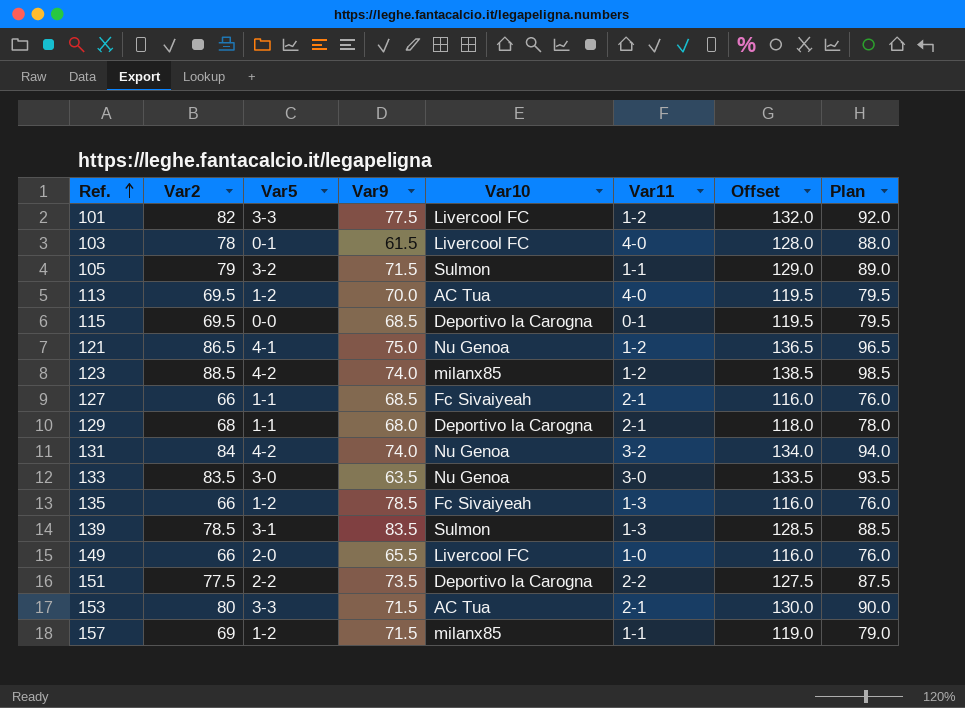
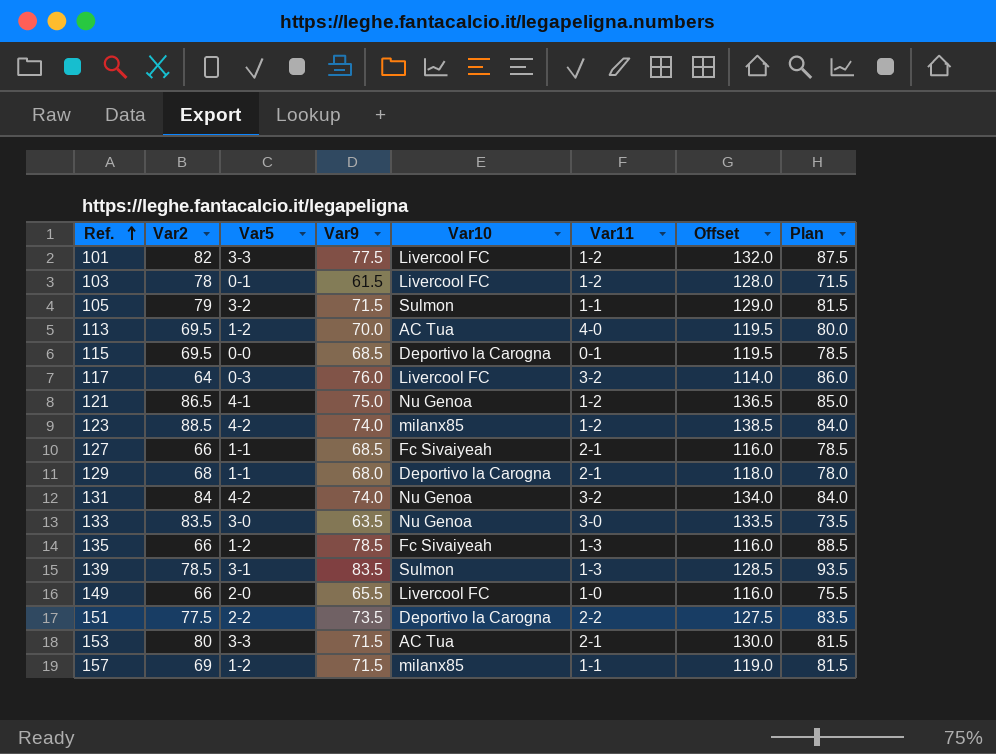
column Plan | formula: [Var2] + 10 -> [Var9] + 10
103 | Var11: 4-0 -> 1-2
row 117: none -> 64 | 0-3 | 76.0 | Livercool FC | 3-2 | 114.0 | 86.0

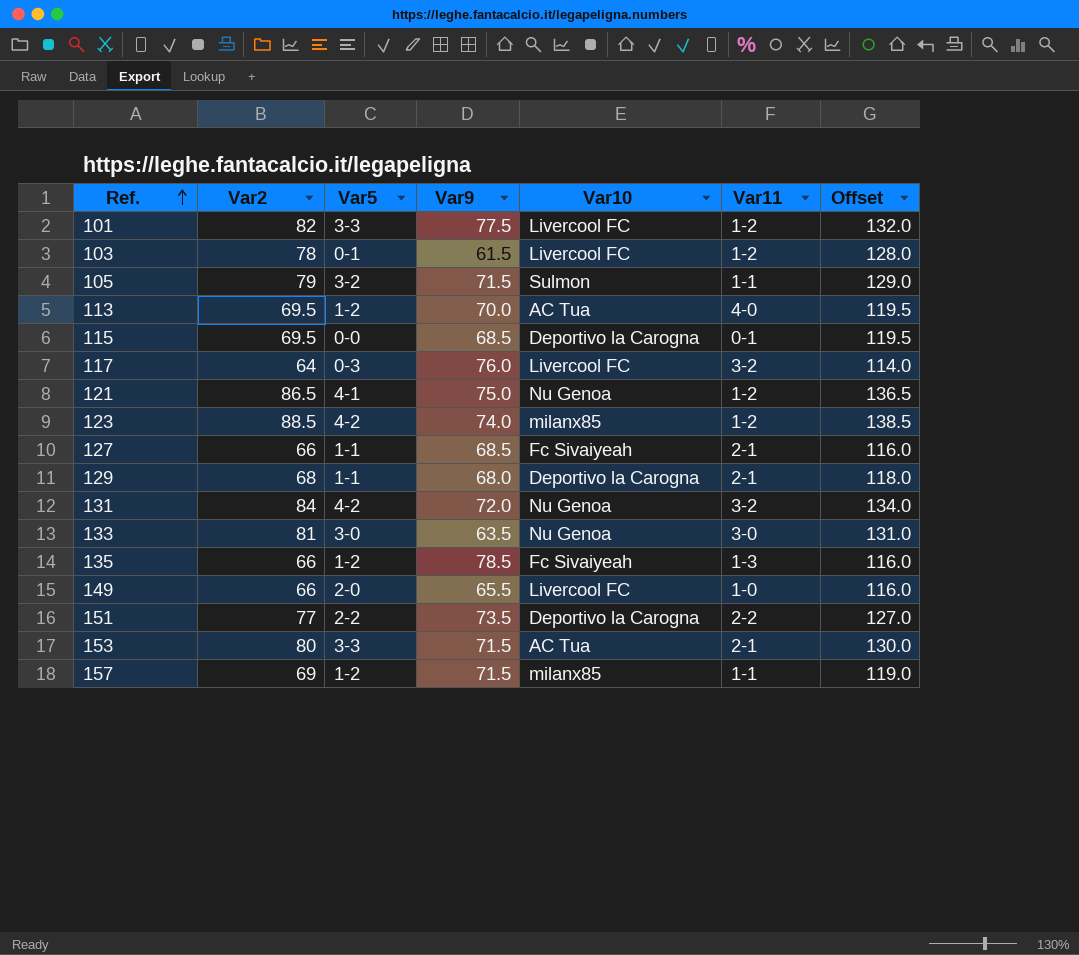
column Plan | formula: [Var9] + 10 -> none
row 139: 78.5 | 3-1 | 83.5 | Sulmon | 1-3 | 128.5 | 93.5 -> none
131 | Var9: 74.0 -> 72.0
133 | Var2: 83.5 -> 81
133 | Offset: 133.5 -> 131.0
151 | Var2: 77.5 -> 77
151 | Offset: 127.5 -> 127.0

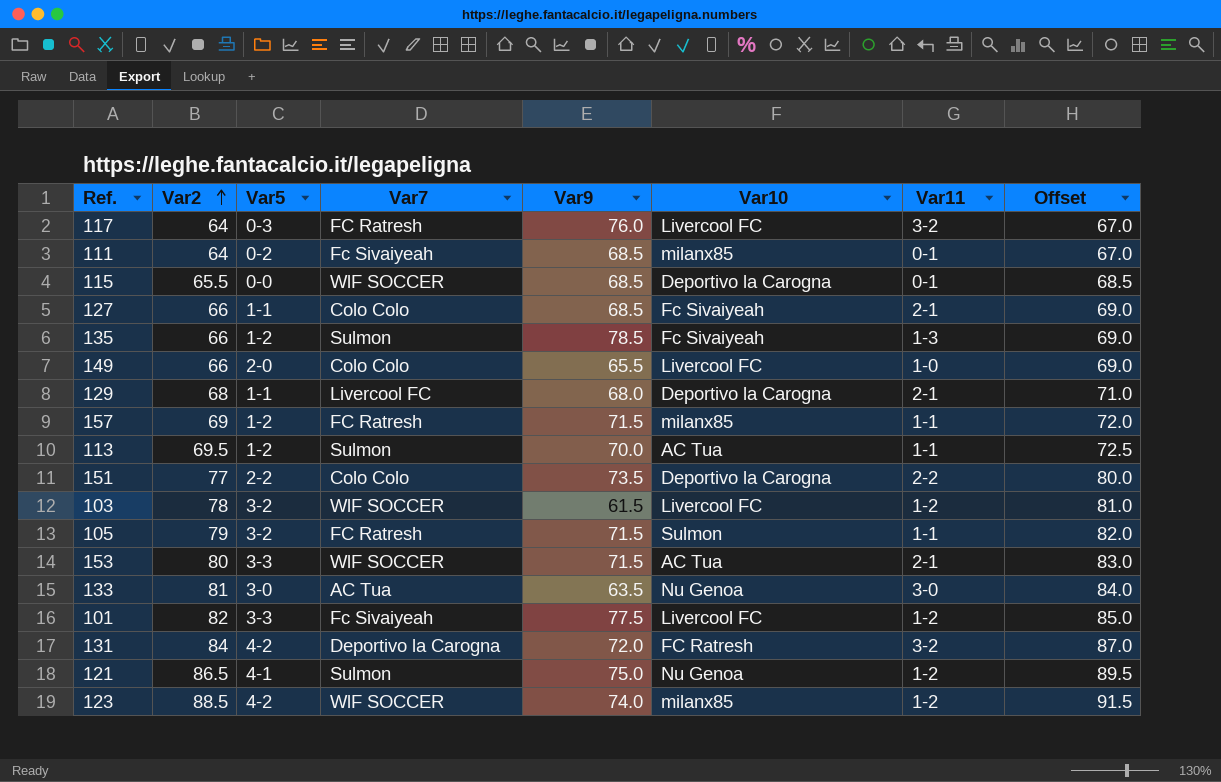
row order: Ref. ascending -> Var2 ascending
column Var7 | position: none -> 4
column Offset | formula: [Var2] + 50 -> [Var2] + 3
row 111: none -> 64 | 0-2 | Fc Sivaiyeah | 68.5 | milanx85 | 0-1 | 67.0
115 | Var2: 69.5 -> 65.5
113 | Var11: 4-0 -> 1-1
103 | Var5: 0-1 -> 3-2
131 | Var10: Nu Genoa -> FC Ratresh

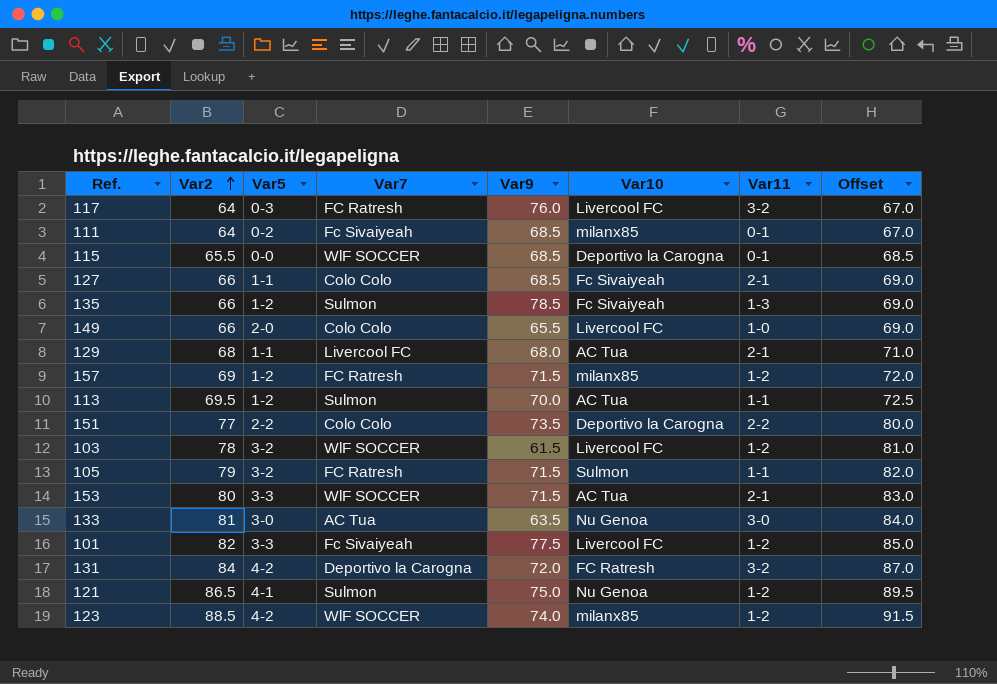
129 | Var10: Deportivo la Carogna -> AC Tua
157 | Var11: 1-1 -> 1-2

